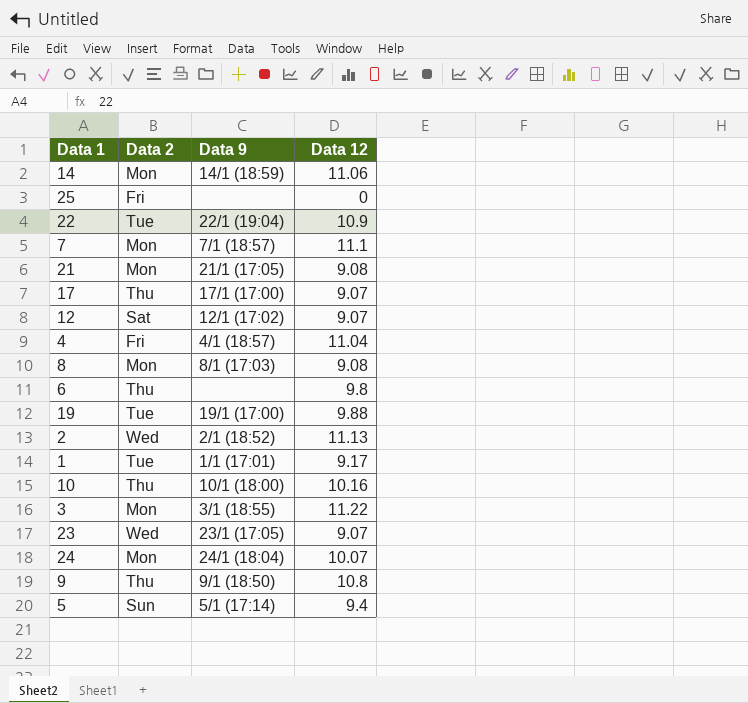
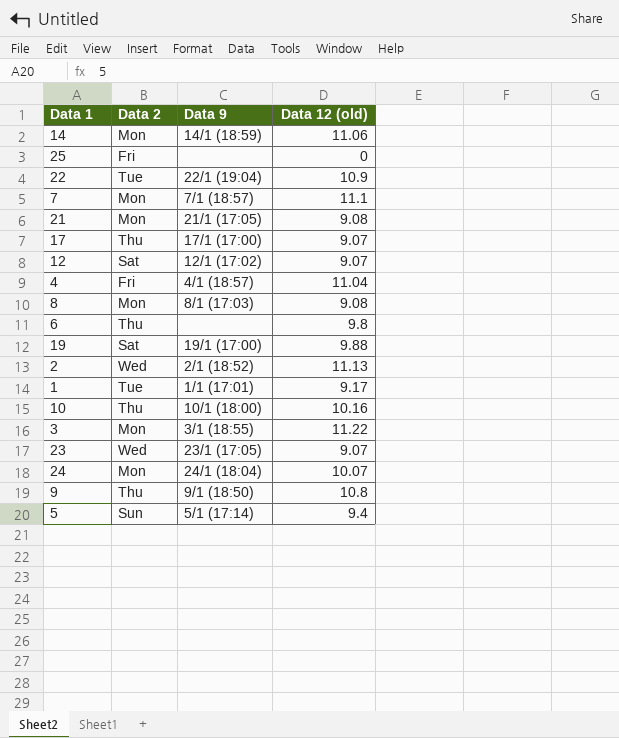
column name: Data 12 -> Data 12 (old)
19 | Data 2: Tue -> Sat

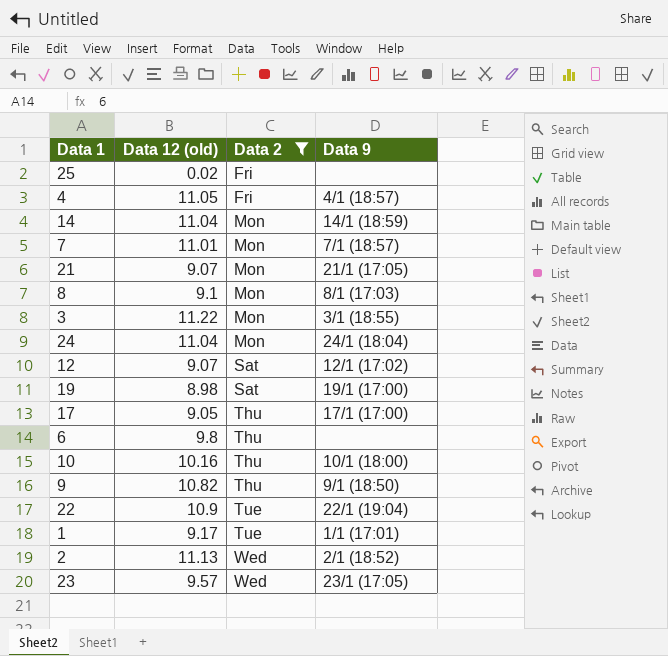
filter: none -> Data 2 != Sun
row order: none -> Data 2 ascending
column Data 12 (old) | position: 4 -> 2
25 | Data 12 (old): 0 -> 0.02
4 | Data 12 (old): 11.04 -> 11.05
14 | Data 12 (old): 11.06 -> 11.04
7 | Data 12 (old): 11.1 -> 11.01
21 | Data 12 (old): 9.08 -> 9.07
8 | Data 12 (old): 9.08 -> 9.1
24 | Data 12 (old): 10.07 -> 11.04
19 | Data 12 (old): 9.88 -> 8.98
17 | Data 12 (old): 9.07 -> 9.05
9 | Data 12 (old): 10.8 -> 10.82
23 | Data 12 (old): 9.07 -> 9.57

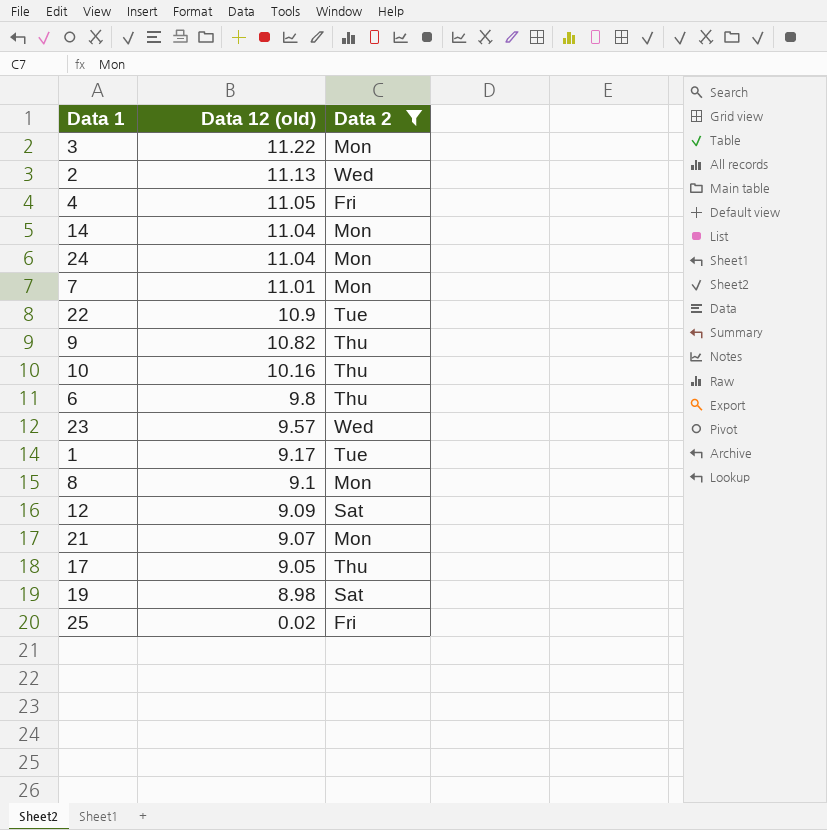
row order: Data 2 ascending -> Data 12 (old) descending
column Data 9 | position: 4 -> none
12 | Data 12 (old): 9.07 -> 9.09

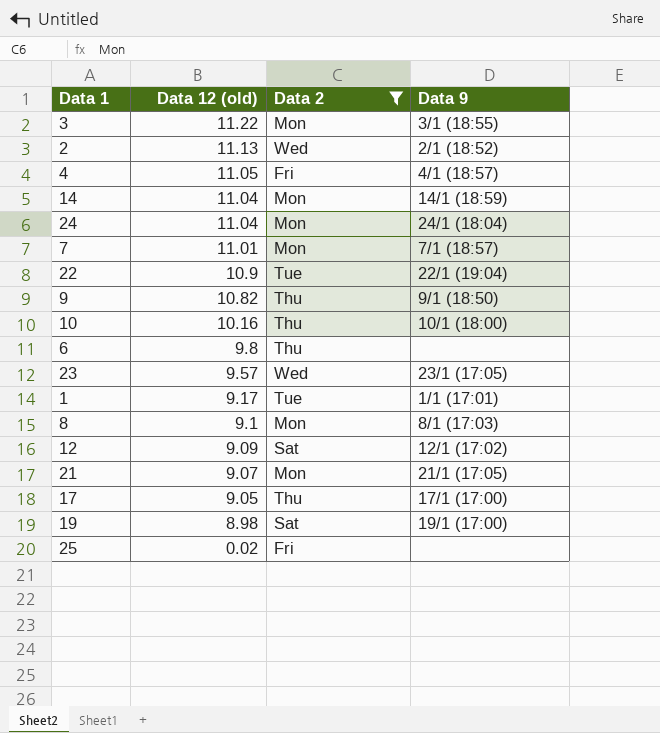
column Data 9 | position: none -> 4

